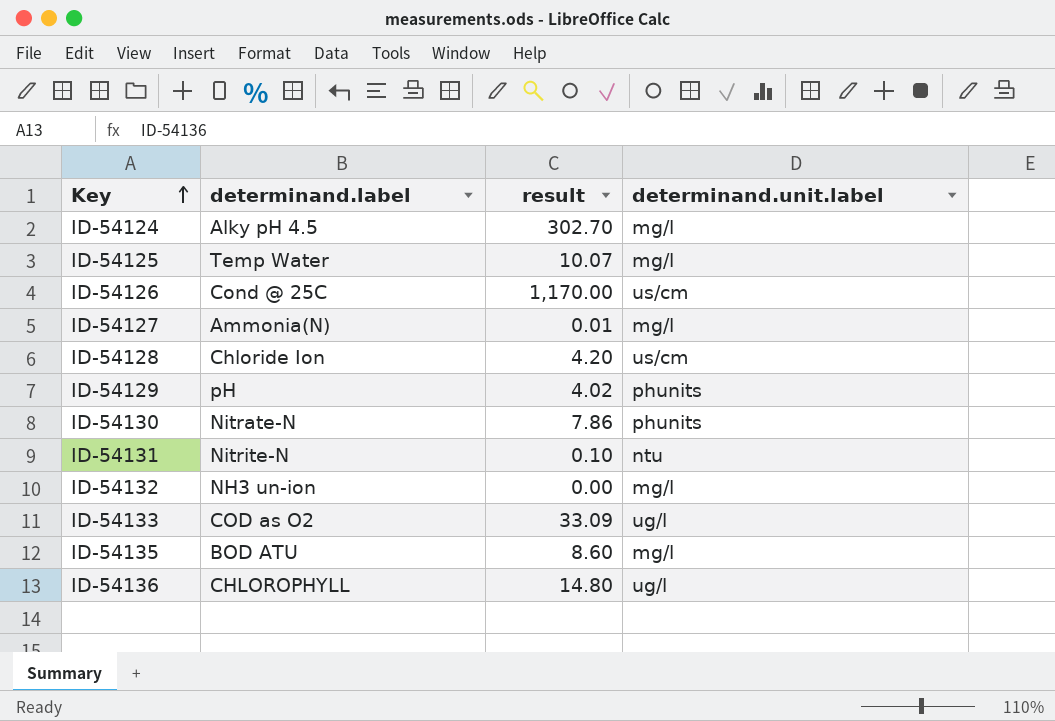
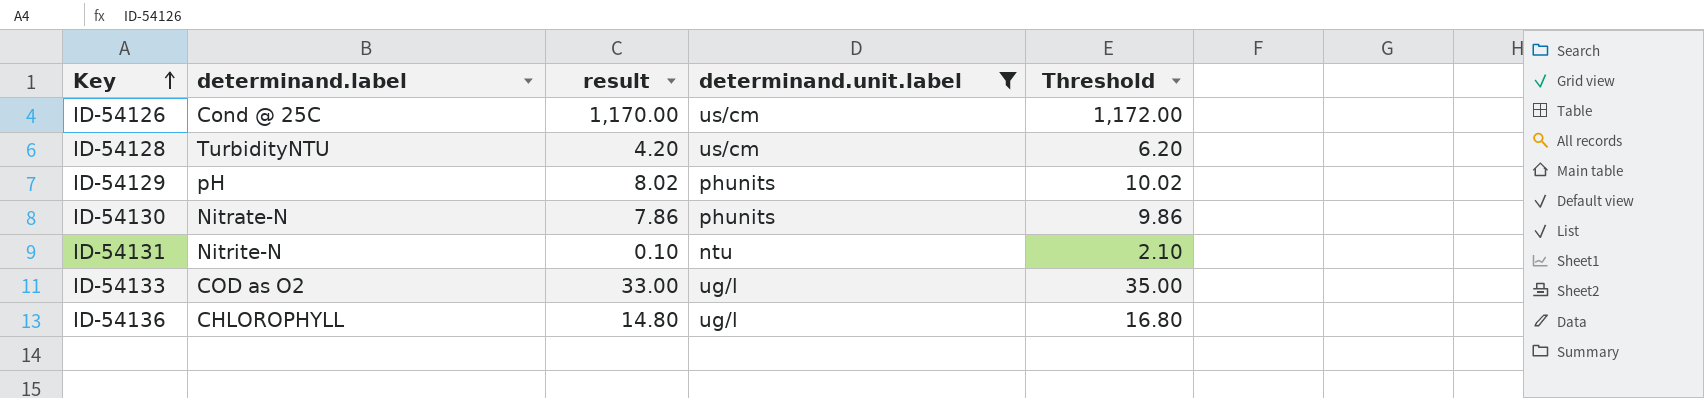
filter: none -> determinand.unit.label != mg/l
column Threshold | formula: none -> [result] + 2
ID-54128 | determinand.label: Chloride Ion -> TurbidityNTU
ID-54129 | result: 4.02 -> 8.02
ID-54133 | result: 33.09 -> 33.00

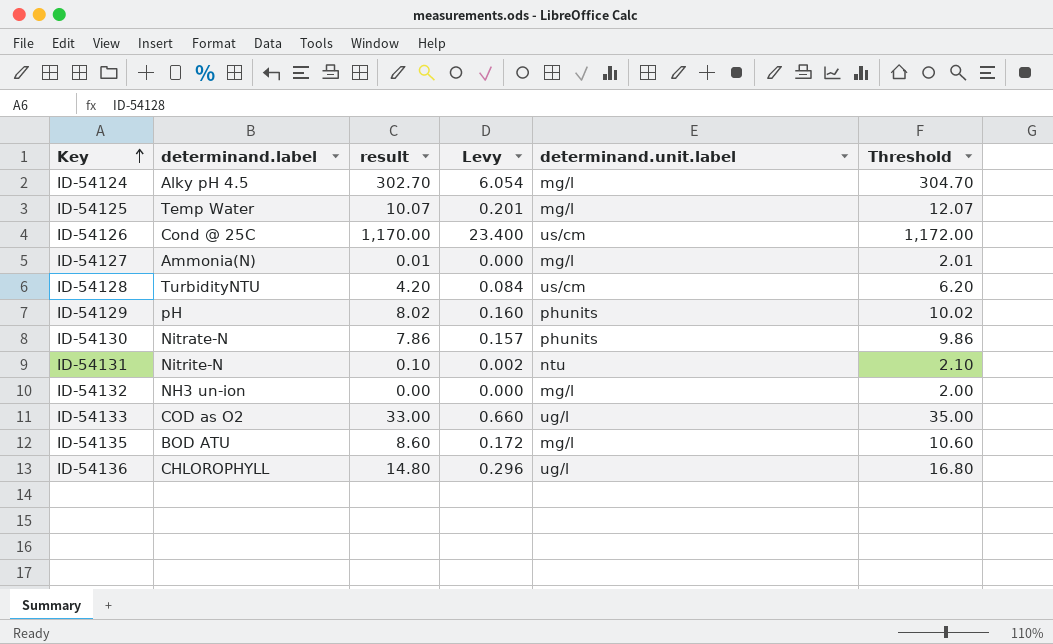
filter: determinand.unit.label != mg/l -> none
column Levy | formula: none -> [result] * 0.02

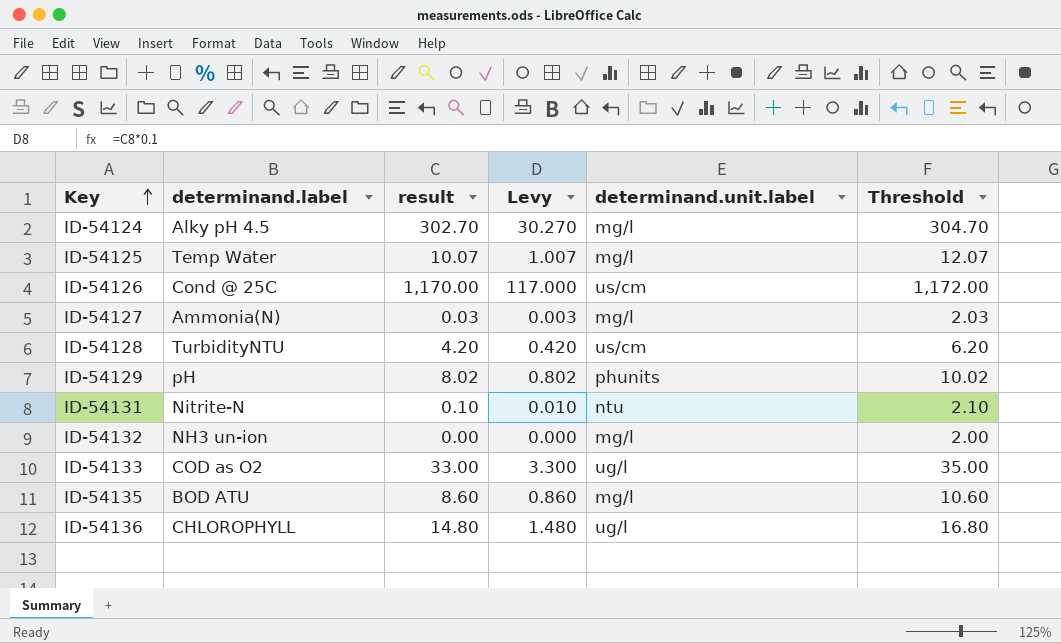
column Levy | formula: [result] * 0.02 -> [result] * 0.1
row ID-54130: Nitrate-N | 7.86 | 0.157 | phunits | 9.86 -> none
ID-54127 | result: 0.01 -> 0.03
ID-54127 | Threshold: 2.01 -> 2.03

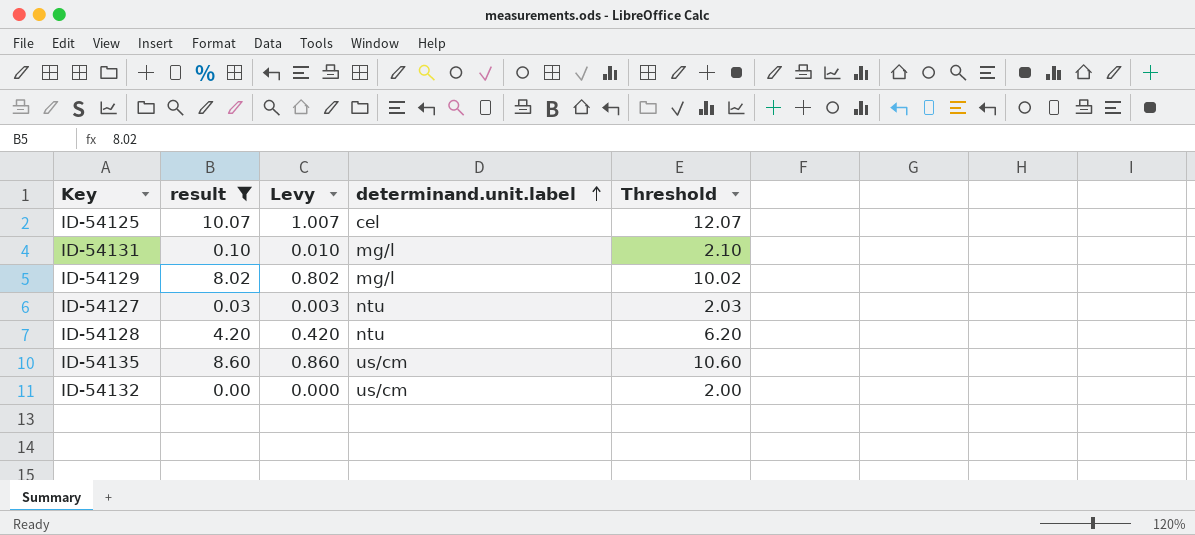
filter: none -> result <= 10.07
row order: Key ascending -> determinand.unit.label ascending
column determinand.label | position: 2 -> none
ID-54125 | determinand.unit.label: mg/l -> cel
ID-54131 | determinand.unit.label: ntu -> mg/l
ID-54129 | determinand.unit.label: phunits -> mg/l
ID-54127 | determinand.unit.label: mg/l -> ntu
ID-54128 | determinand.unit.label: us/cm -> ntu
ID-54135 | determinand.unit.label: mg/l -> us/cm
ID-54132 | determinand.unit.label: mg/l -> us/cm

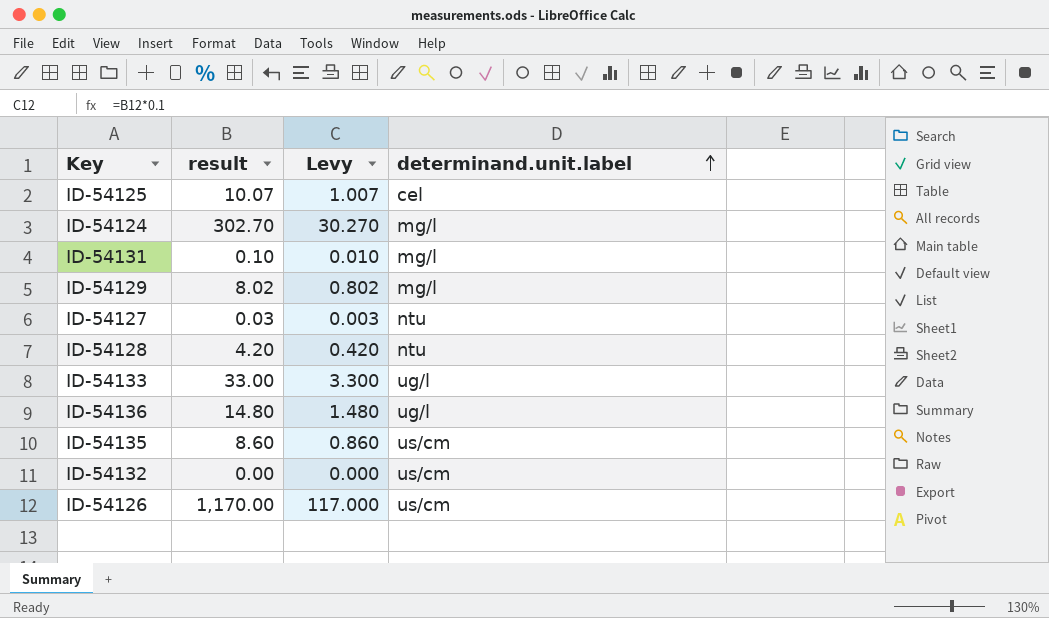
filter: result <= 10.07 -> none
column Threshold | formula: [result] + 2 -> none

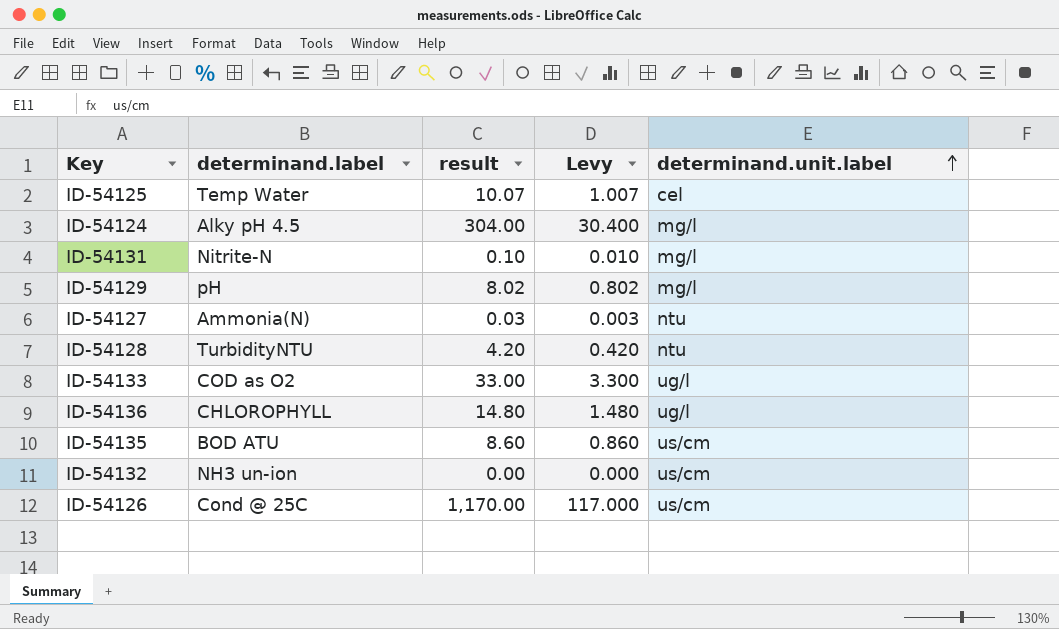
column determinand.label | position: none -> 2
ID-54124 | result: 302.70 -> 304.00
ID-54124 | Levy: 30.270 -> 30.400

